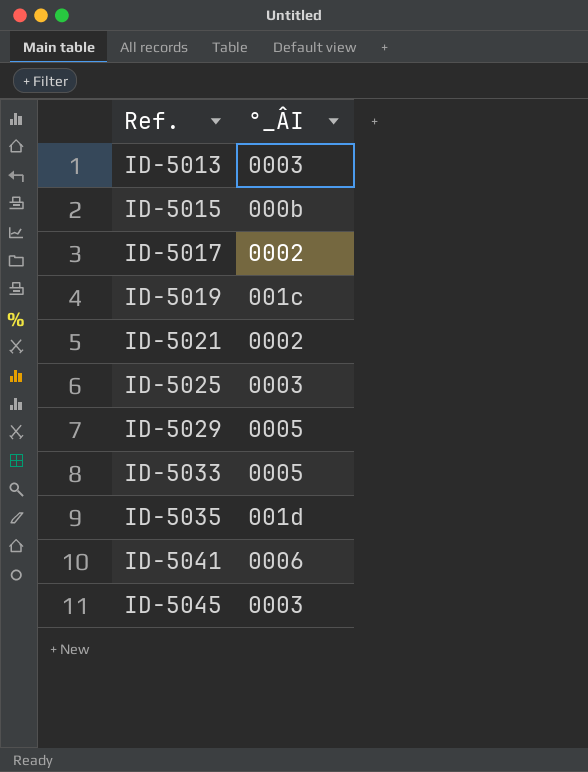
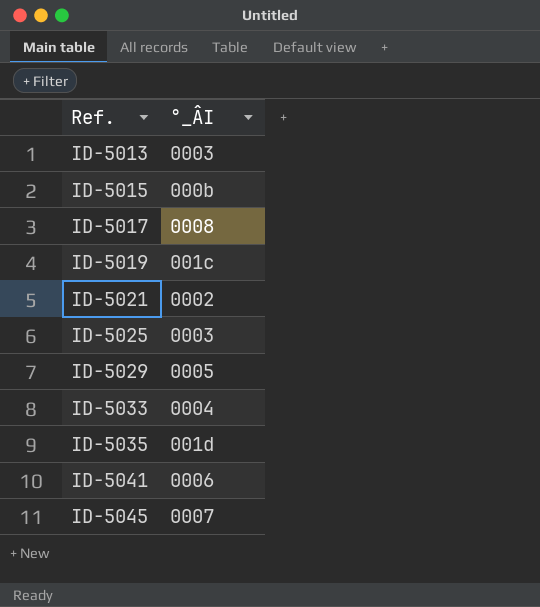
ID-5017 | °_ÂI: 0002 -> 0008
ID-5033 | °_ÂI: 0005 -> 0004
ID-5045 | °_ÂI: 0003 -> 0007

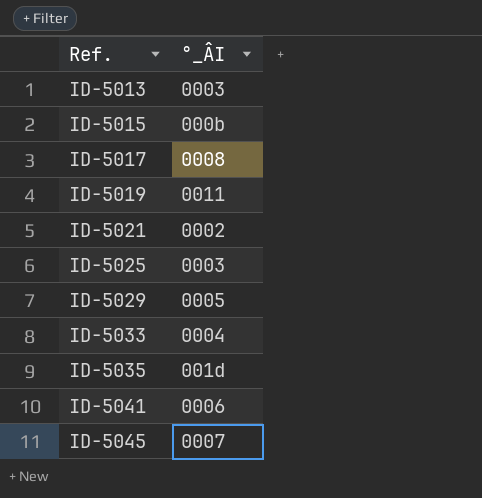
ID-5019 | °_ÂI: 001c -> 0011

